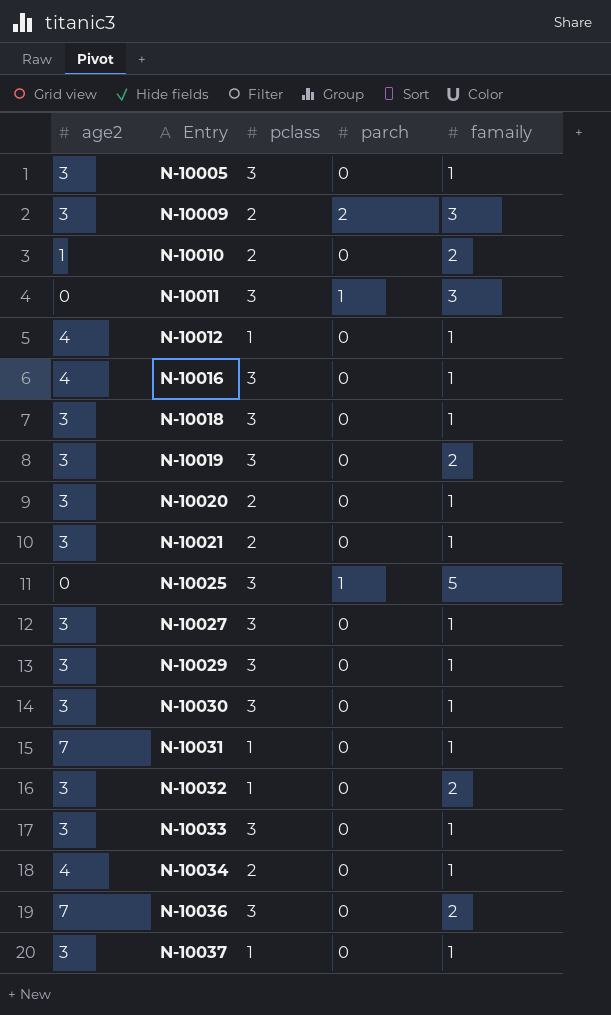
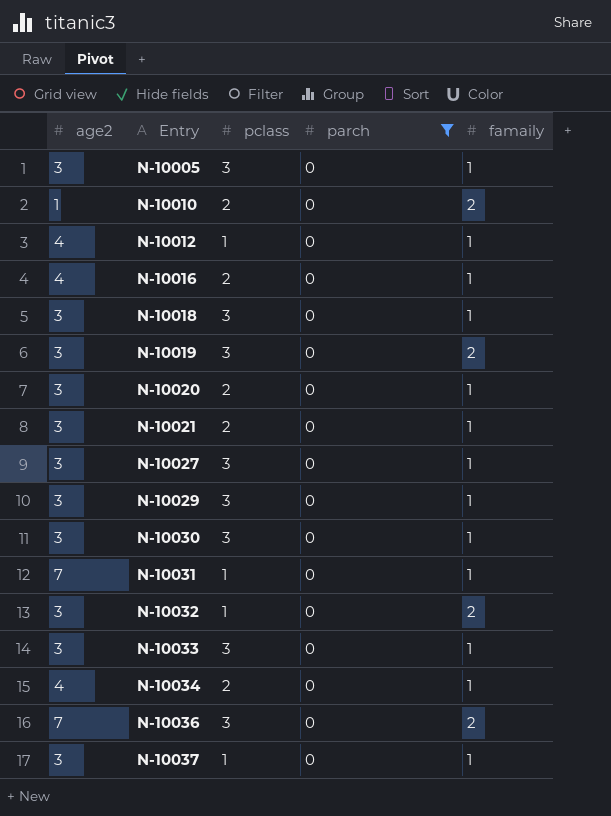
filter: none -> parch = 0
N-10016 | pclass: 3 -> 2

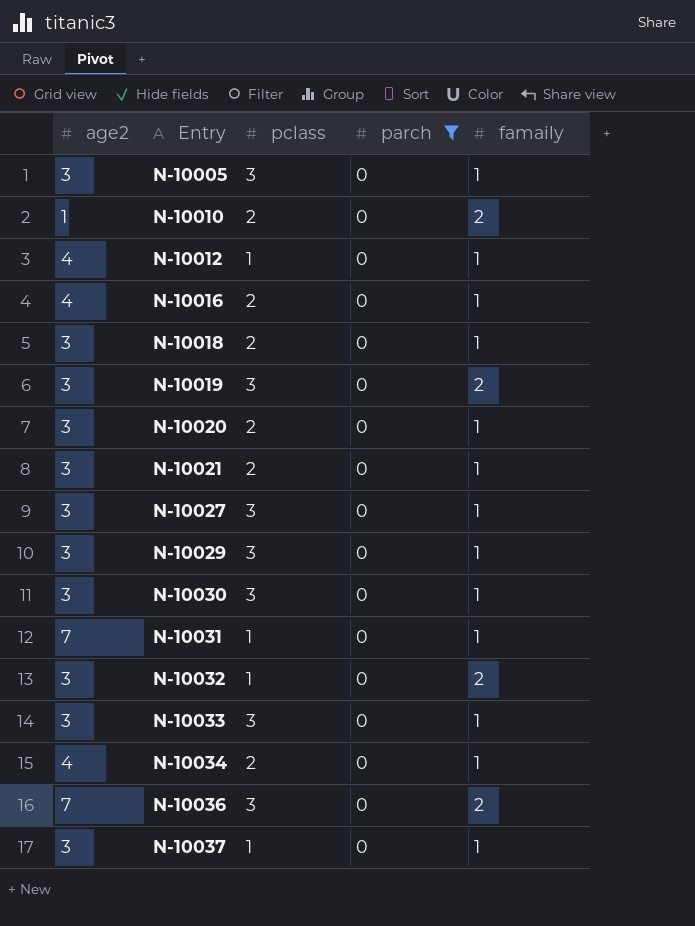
N-10018 | pclass: 3 -> 2

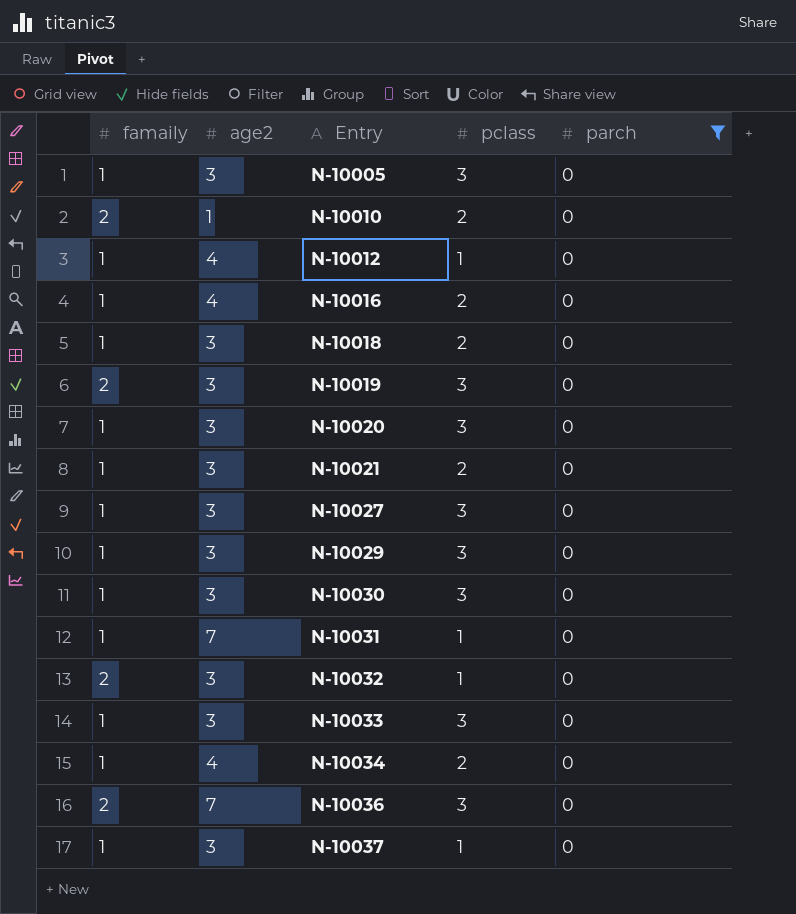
column famaily | position: 5 -> 1
N-10020 | pclass: 2 -> 3

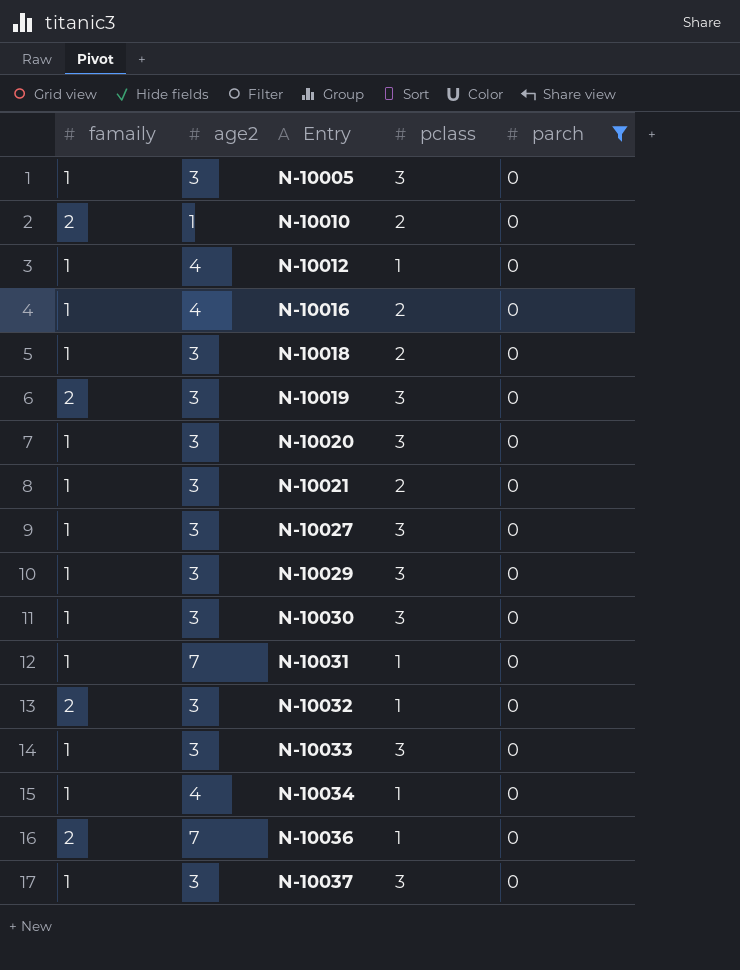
N-10034 | pclass: 2 -> 1
N-10036 | pclass: 3 -> 1
N-10037 | pclass: 1 -> 3

